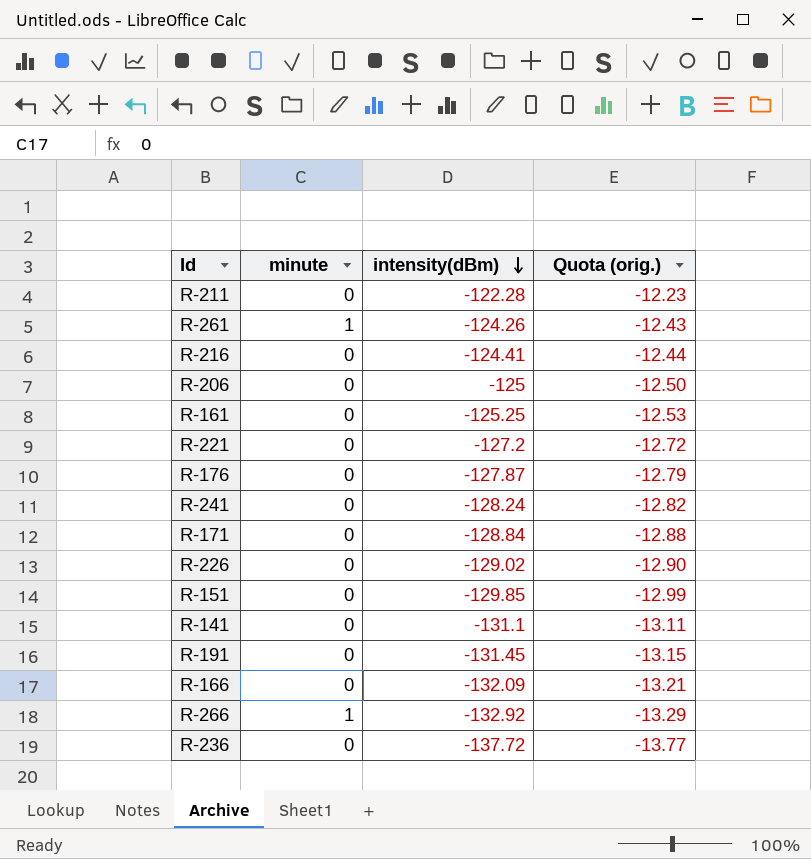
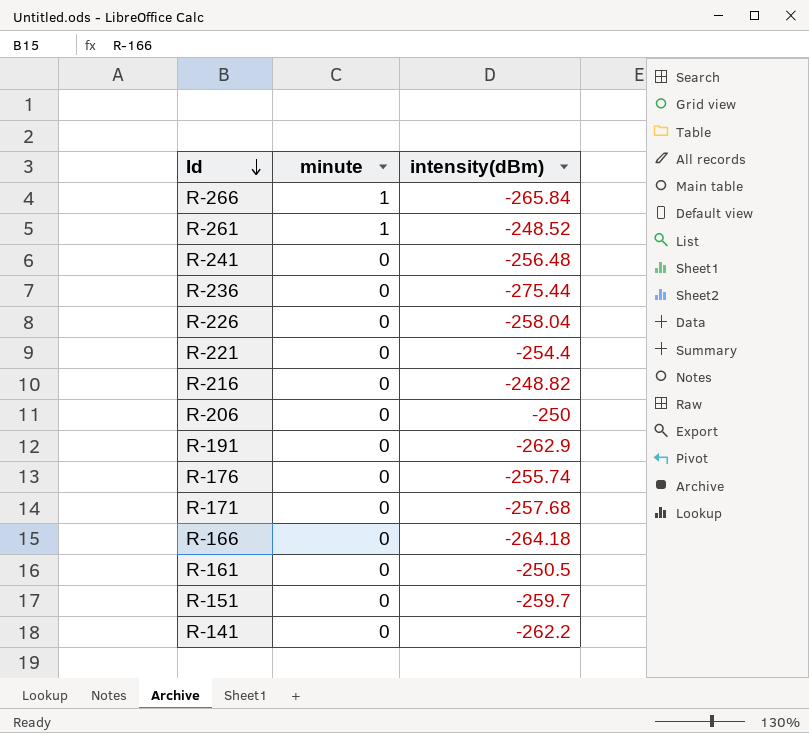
row order: intensity(dBm) descending -> Id descending
column Quota (orig.) | formula: [intensity(dBm)] * 0.1 -> none
row R-211: 0 | -122.28 | -12.23 -> none
R-266 | intensity(dBm): -132.92 -> -265.84
R-261 | intensity(dBm): -124.26 -> -248.52
R-241 | intensity(dBm): -128.24 -> -256.48
R-236 | intensity(dBm): -137.72 -> -275.44
R-226 | intensity(dBm): -129.02 -> -258.04
R-221 | intensity(dBm): -127.2 -> -254.4
R-216 | intensity(dBm): -124.41 -> -248.82
R-206 | intensity(dBm): -125 -> -250
R-191 | intensity(dBm): -131.45 -> -262.9
R-176 | intensity(dBm): -127.87 -> -255.74
R-171 | intensity(dBm): -128.84 -> -257.68
R-166 | intensity(dBm): -132.09 -> -264.18
R-161 | intensity(dBm): -125.25 -> -250.5
R-151 | intensity(dBm): -129.85 -> -259.7
R-141 | intensity(dBm): -131.1 -> -262.2

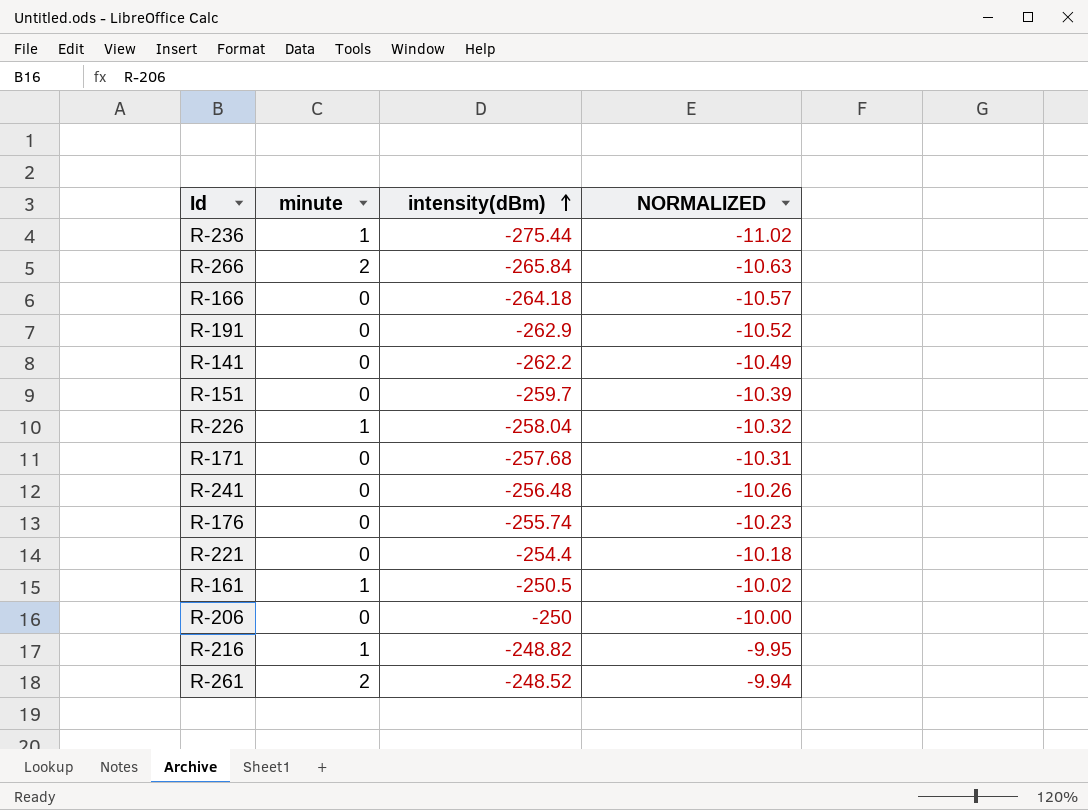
row order: Id descending -> intensity(dBm) ascending
column NORMALIZED | formula: none -> [intensity(dBm)] * 0.04
R-236 | minute: 0 -> 1
R-266 | minute: 1 -> 2
R-226 | minute: 0 -> 1
R-161 | minute: 0 -> 1
R-216 | minute: 0 -> 1
R-261 | minute: 1 -> 2

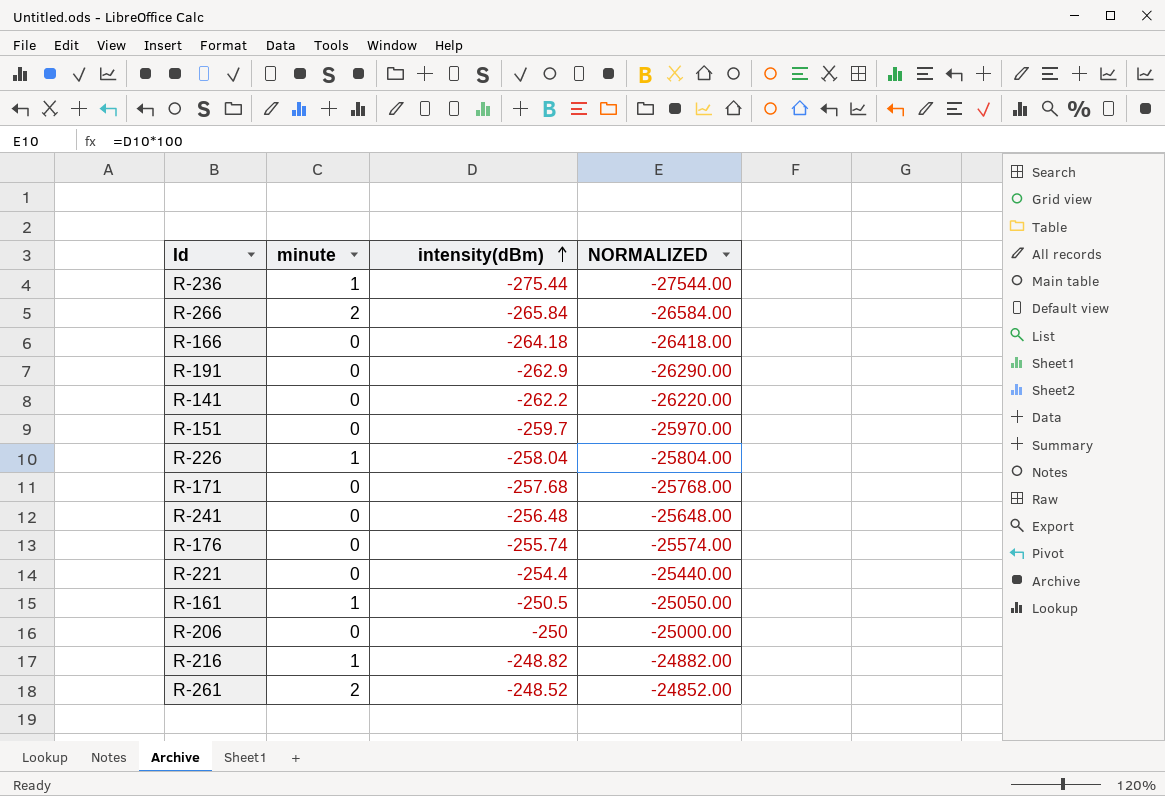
column NORMALIZED | formula: [intensity(dBm)] * 0.04 -> [intensity(dBm)] * 100

